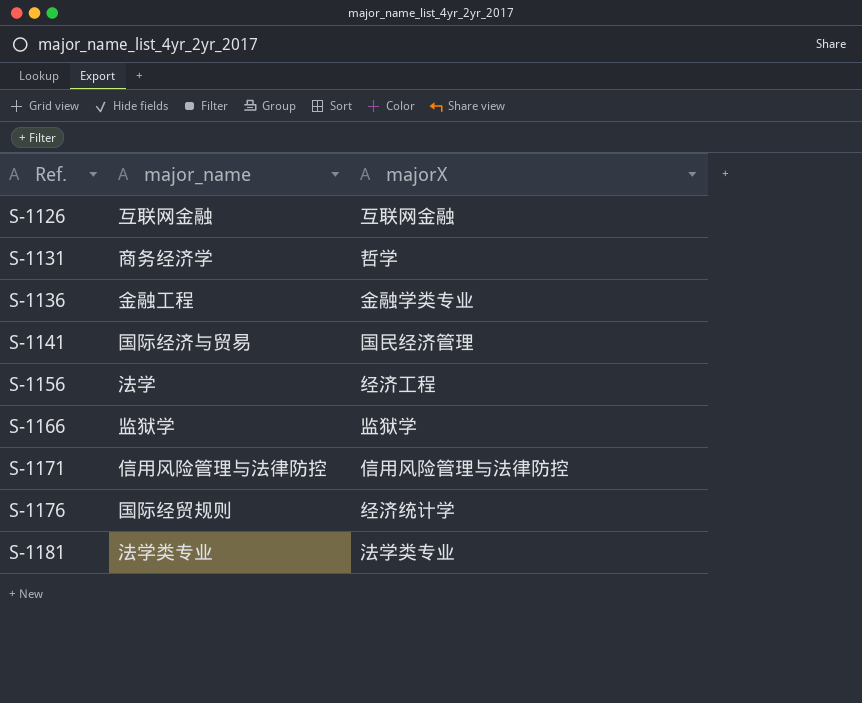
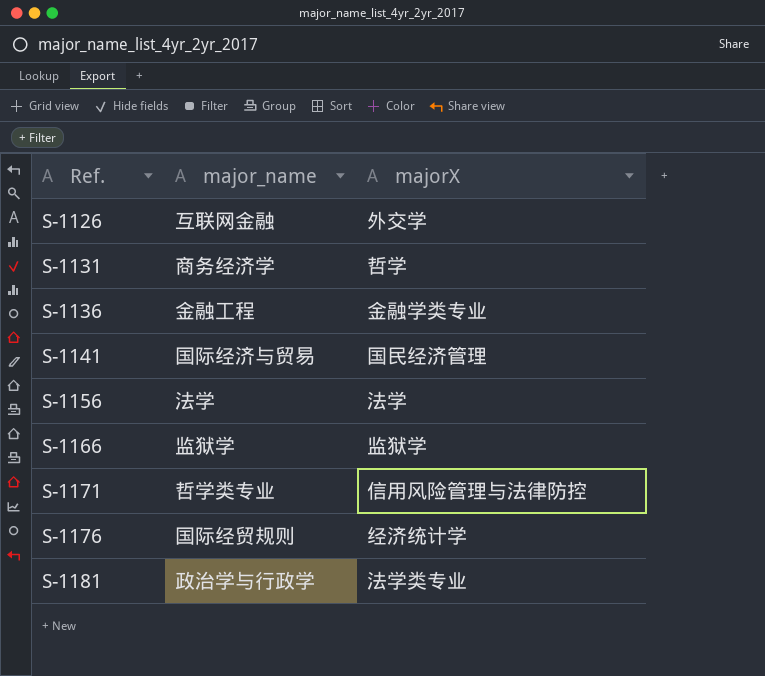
S-1126 | majorX: 互联网金融 -> 外交学
S-1156 | majorX: 经济工程 -> 法学
S-1171 | major_name: 信用风险管理与法律防控 -> 哲学类专业
S-1181 | major_name: 法学类专业 -> 政治学与行政学

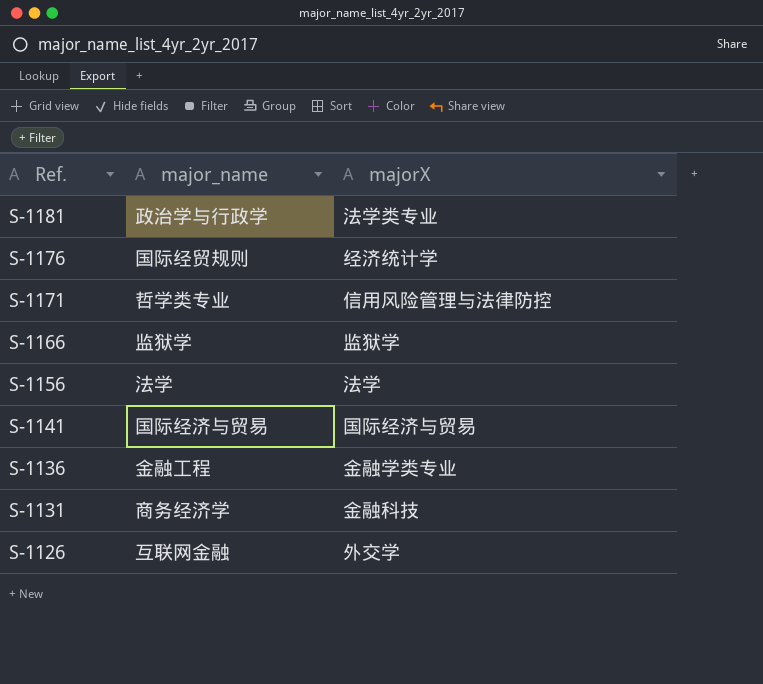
row order: Ref. ascending -> Ref. descending
S-1141 | majorX: 国民经济管理 -> 国际经济与贸易
S-1131 | majorX: 哲学 -> 金融科技

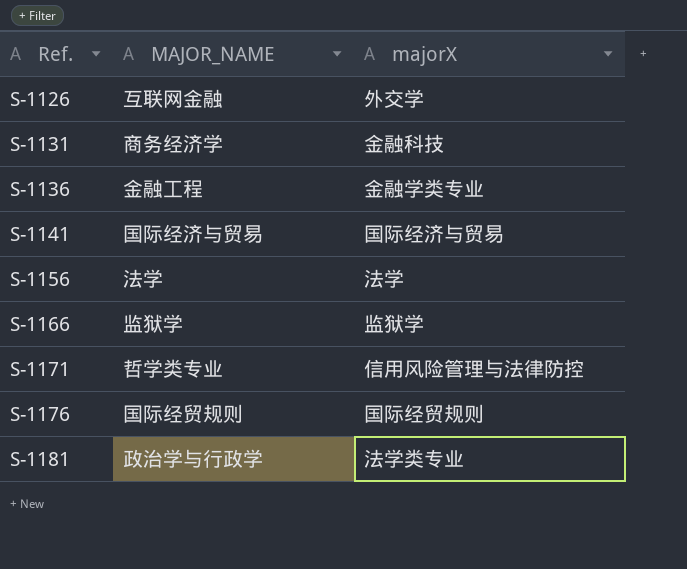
row order: Ref. descending -> Ref. ascending
column name: major_name -> MAJOR_NAME
S-1176 | majorX: 经济统计学 -> 国际经贸规则

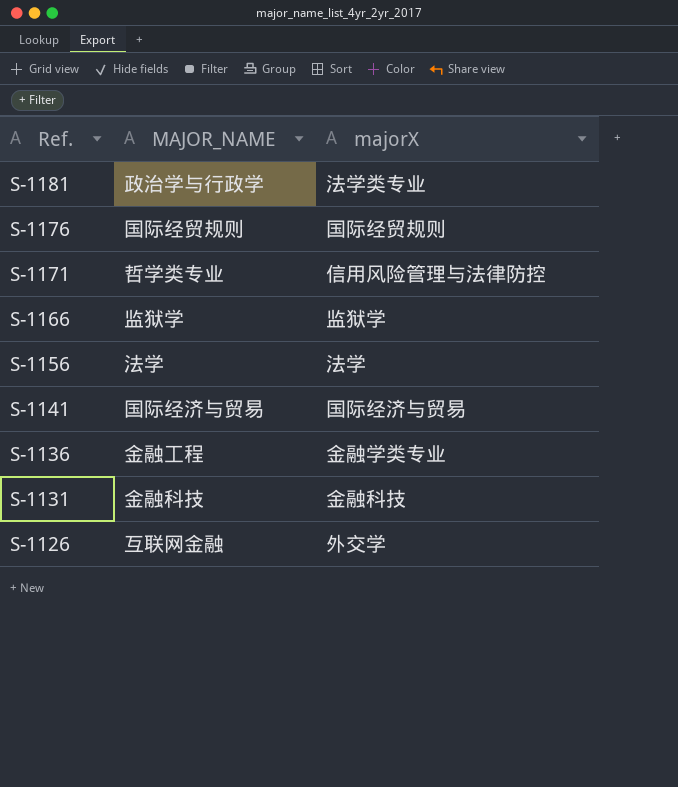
row order: Ref. ascending -> Ref. descending
S-1131 | MAJOR_NAME: 商务经济学 -> 金融科技

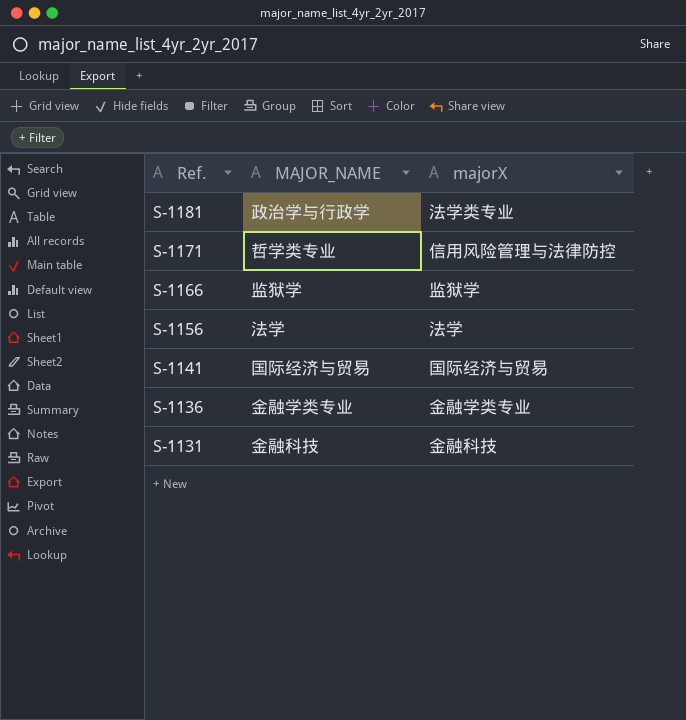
row S-1176: 国际经贸规则 | 国际经贸规则 -> none
row S-1126: 互联网金融 | 外交学 -> none
S-1136 | MAJOR_NAME: 金融工程 -> 金融学类专业

